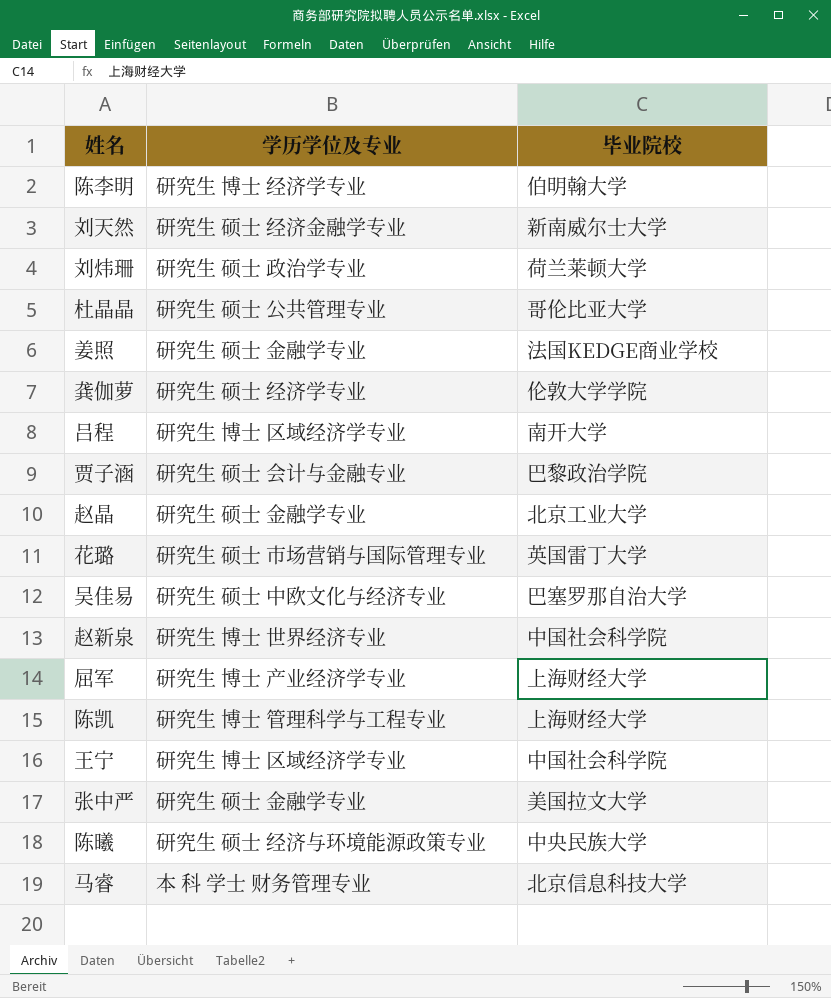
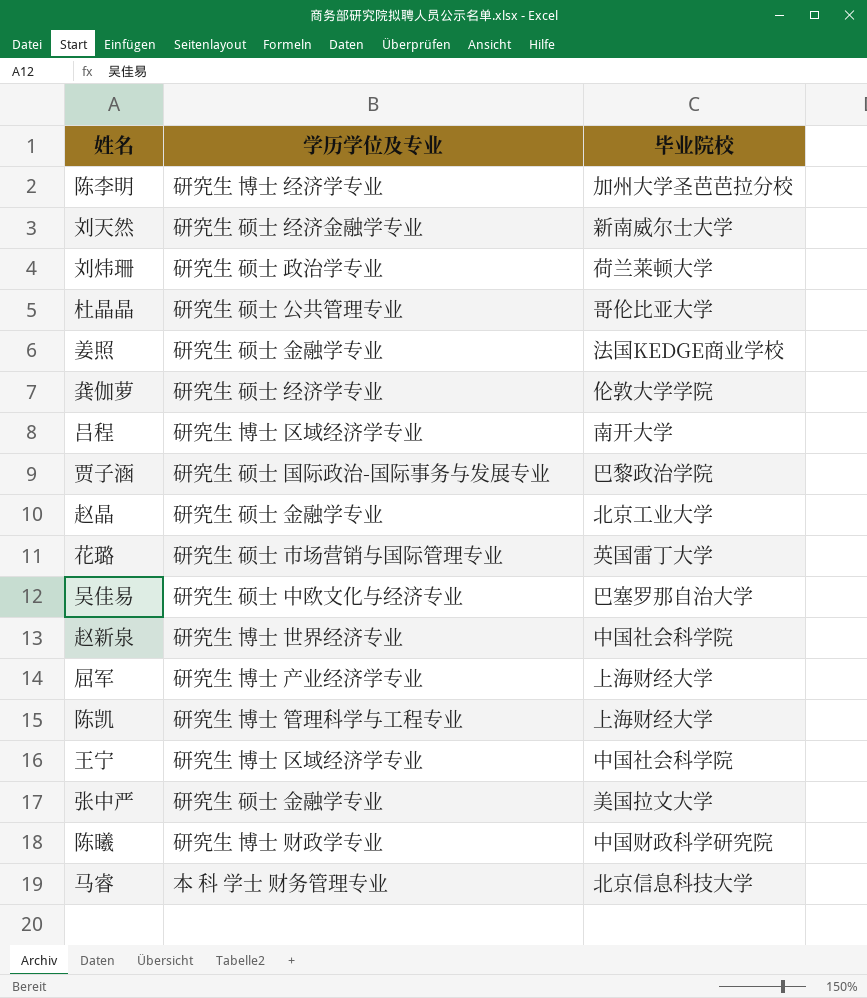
陈李明 | 毕业院校: 伯明翰大学 -> 加州大学圣芭芭拉分校
贾子涵 | 学历学位及专业: 研究生 硕士 会计与金融专业 -> 研究生 硕士 国际政治-国际事务与发展专业
陈曦 | 学历学位及专业: 研究生 硕士 经济与环境能源政策专业 -> 研究生 博士 财政学专业
陈曦 | 毕业院校: 中央民族大学 -> 中国财政科学研究院

